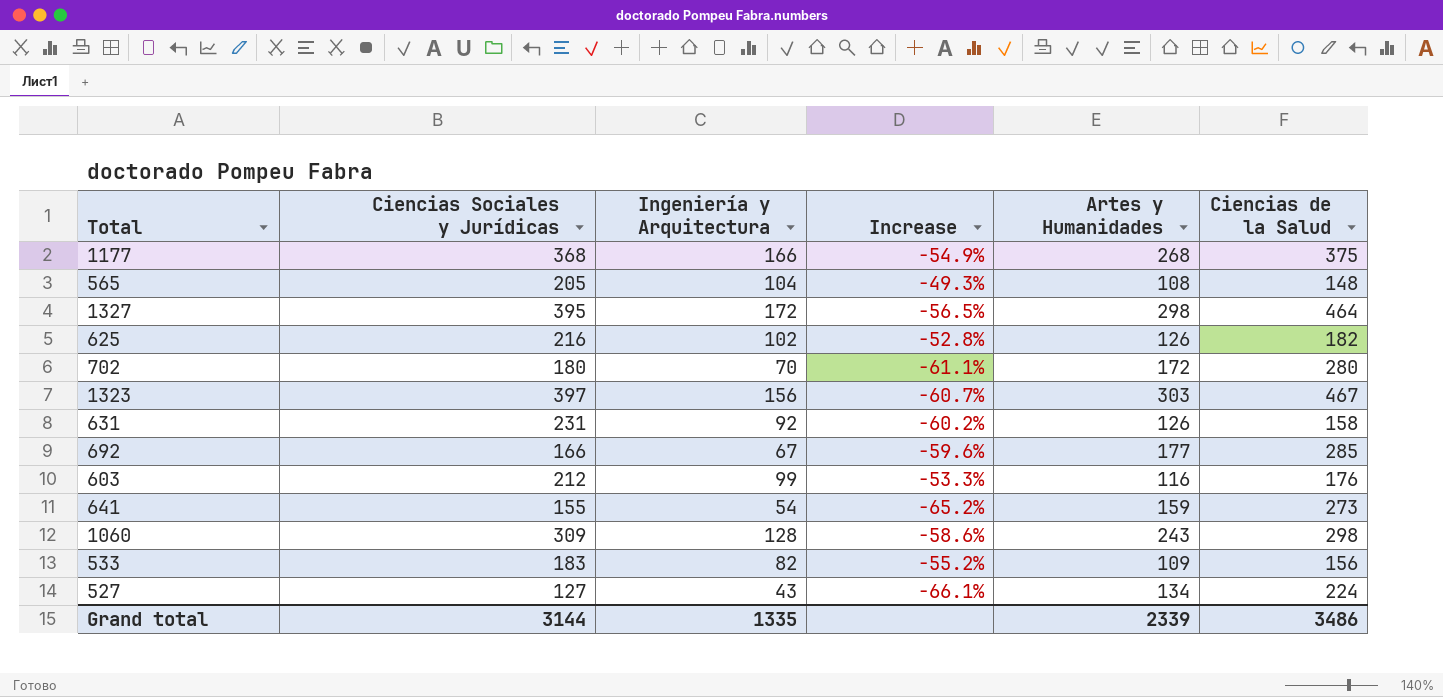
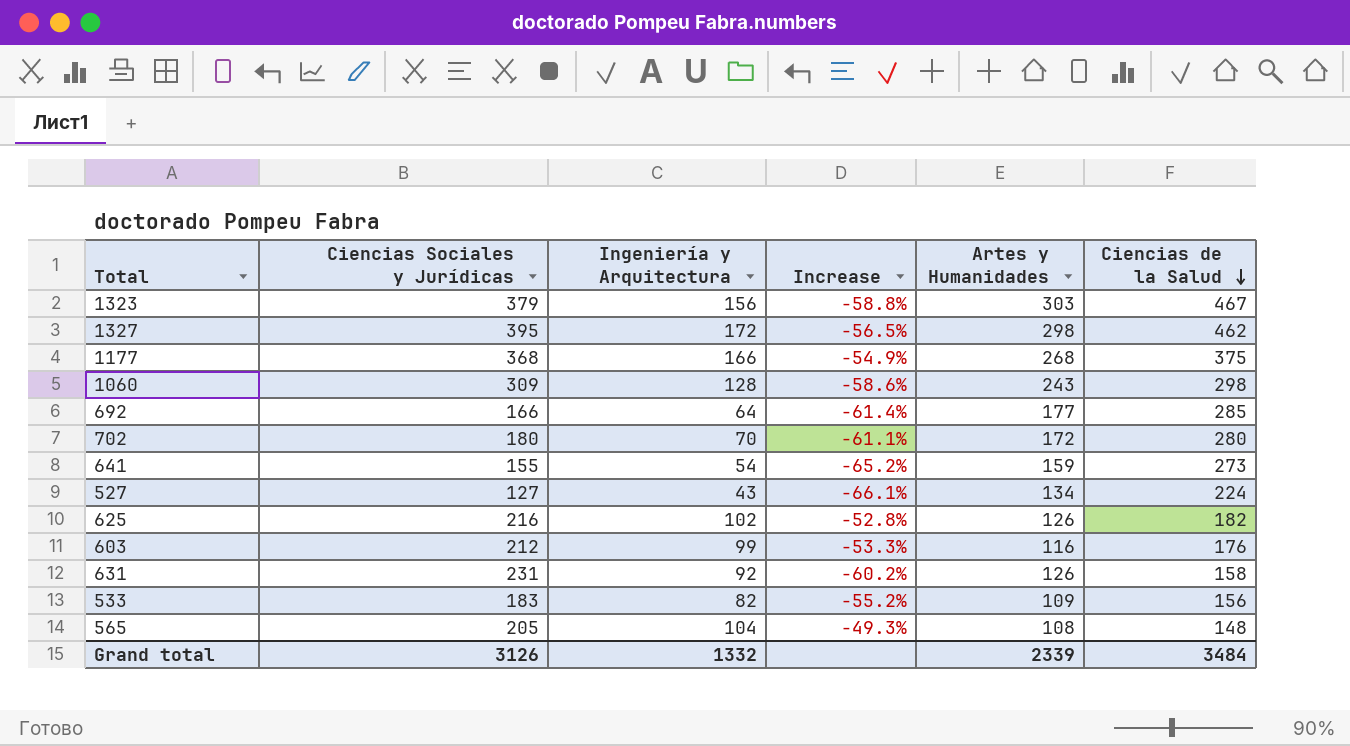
row order: none -> Ciencias de la Salud descending
1323 | Ciencias Sociales y Jurídicas: 397 -> 379
1323 | Increase: -60.7% -> -58.8%
1327 | Ciencias de la Salud: 464 -> 462
692 | Ingeniería y Arquitectura: 67 -> 64
692 | Increase: -59.6% -> -61.4%
Grand total | Ciencias Sociales y Jurídicas: 3144 -> 3126
Grand total | Ingeniería y Arquitectura: 1335 -> 1332
Grand total | Ciencias de la Salud: 3486 -> 3484

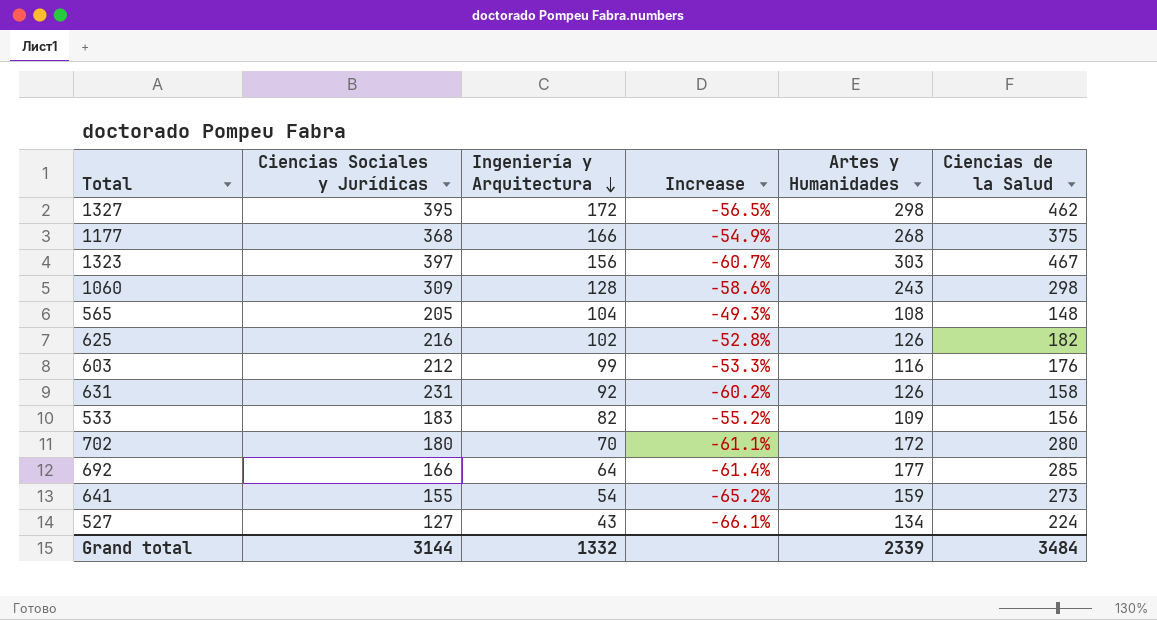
row order: Ciencias de la Salud descending -> Ingeniería y Arquitectura descending
1323 | Ciencias Sociales y Jurídicas: 379 -> 397
1323 | Increase: -58.8% -> -60.7%
Grand total | Ciencias Sociales y Jurídicas: 3126 -> 3144

